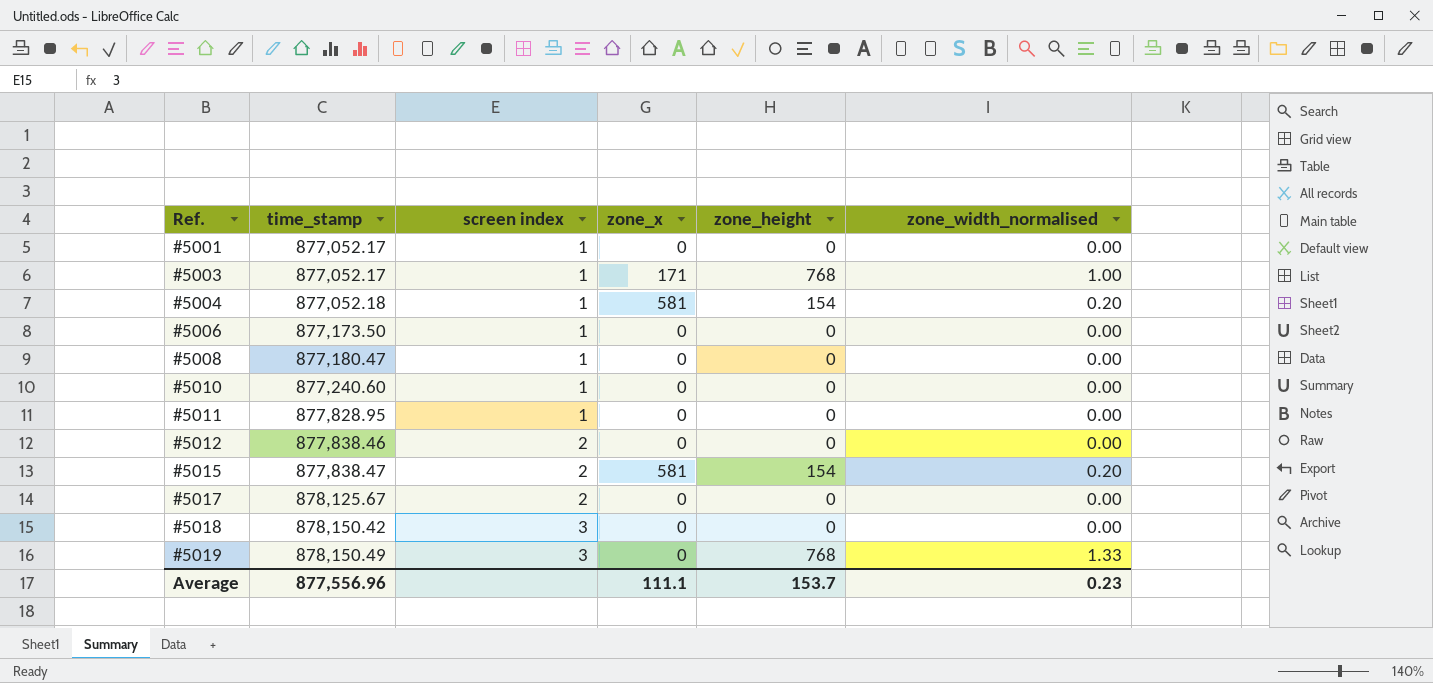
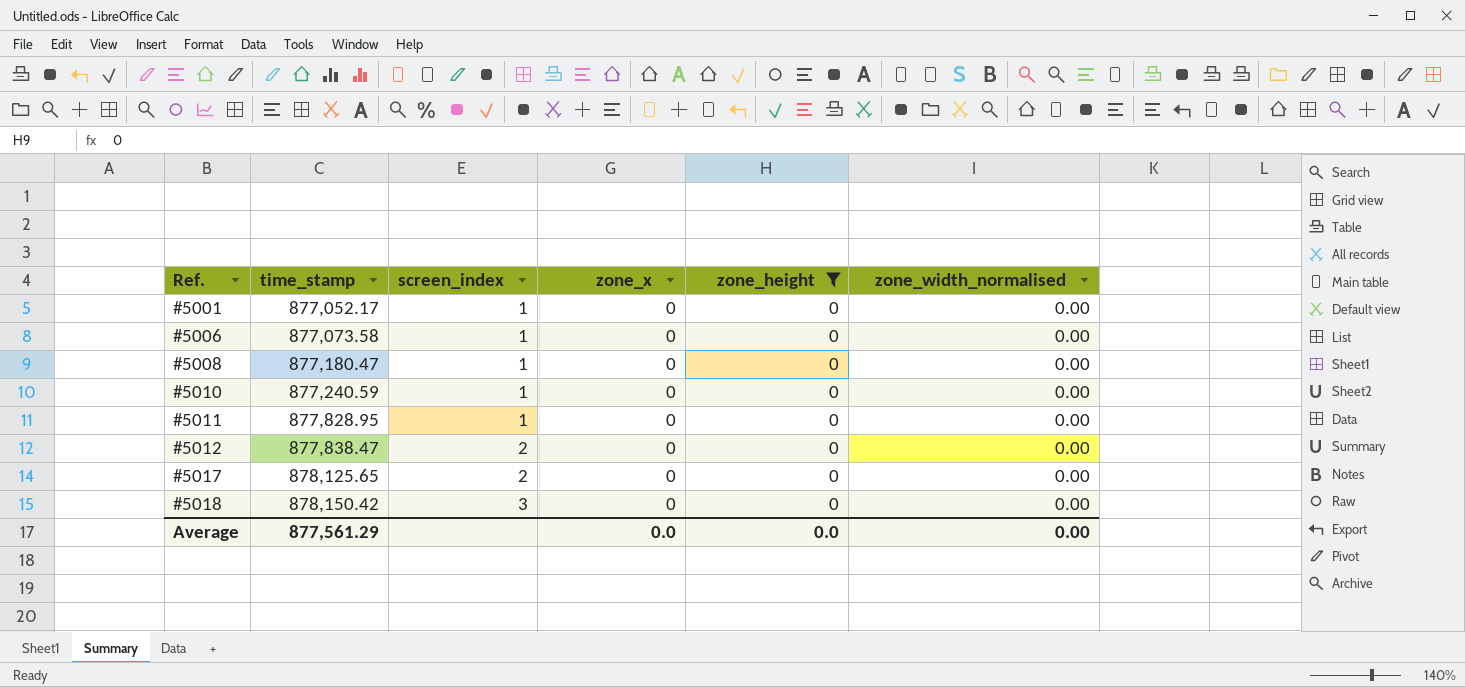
filter: none -> zone_height = 0
column name: screen index -> screen_index
#5006 | time_stamp: 877,173.50 -> 877,073.58
#5010 | time_stamp: 877,240.60 -> 877,240.59
#5012 | time_stamp: 877,838.46 -> 877,838.47
#5017 | time_stamp: 878,125.67 -> 878,125.65
Average | time_stamp: 877,556.96 -> 877,561.29
Average | zone_x: 111.1 -> 0.0
Average | zone_height: 153.7 -> 0.0
Average | zone_width_normalised: 0.23 -> 0.00

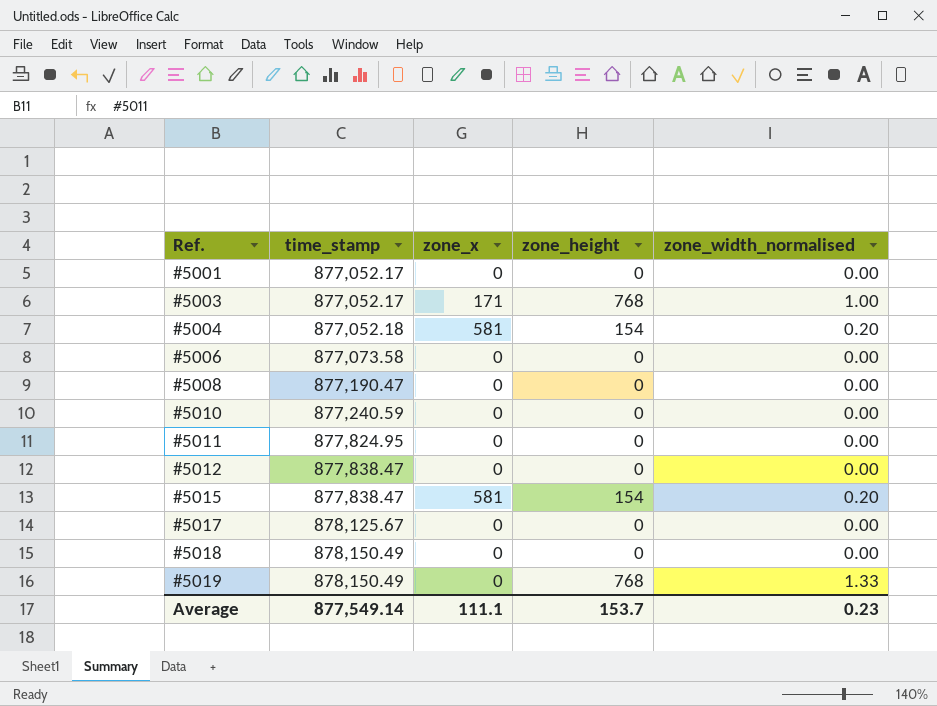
filter: zone_height = 0 -> none
column screen_index | position: 3 -> none
#5008 | time_stamp: 877,180.47 -> 877,190.47
#5011 | time_stamp: 877,828.95 -> 877,824.95
#5017 | time_stamp: 878,125.65 -> 878,125.67
#5018 | time_stamp: 878,150.42 -> 878,150.49
Average | time_stamp: 877,561.29 -> 877,549.14
Average | zone_x: 0.0 -> 111.1
Average | zone_height: 0.0 -> 153.7
Average | zone_width_normalised: 0.00 -> 0.23

